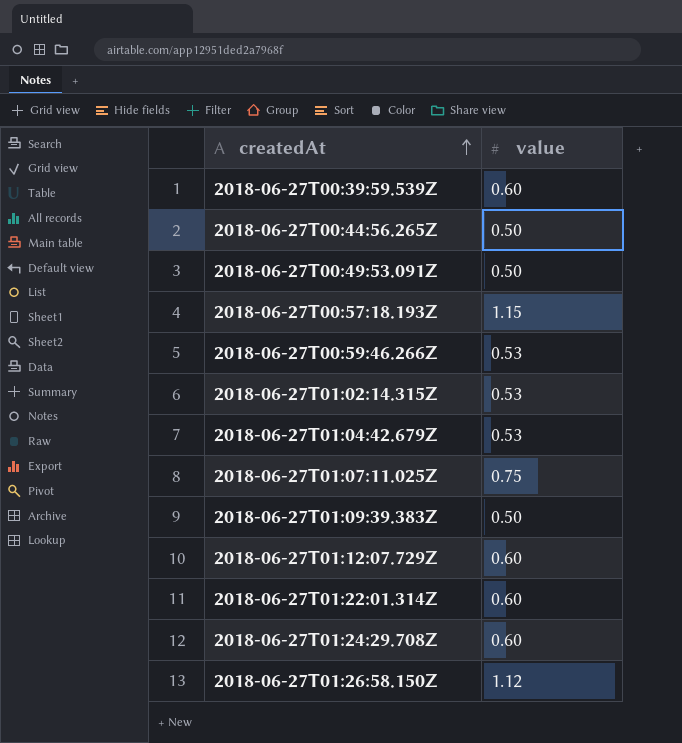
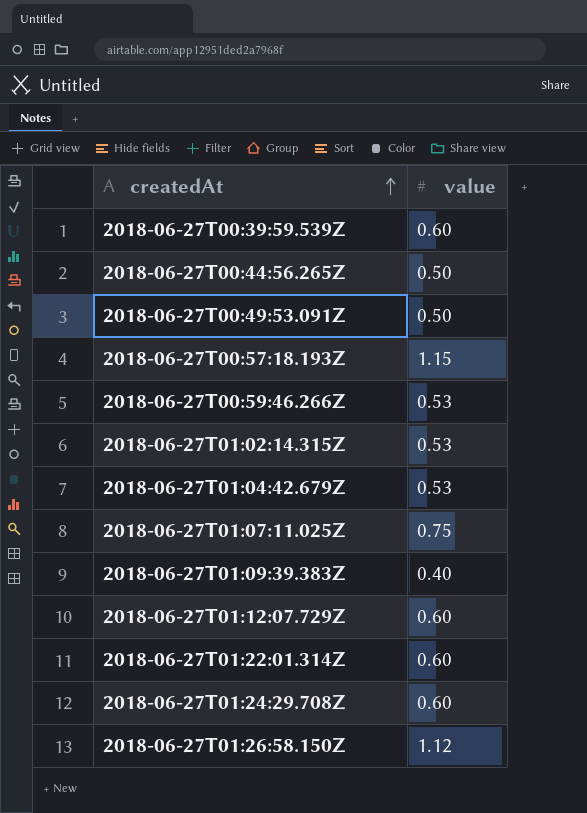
2018-06-27T01:09:39.383Z | value: 0.50 -> 0.40

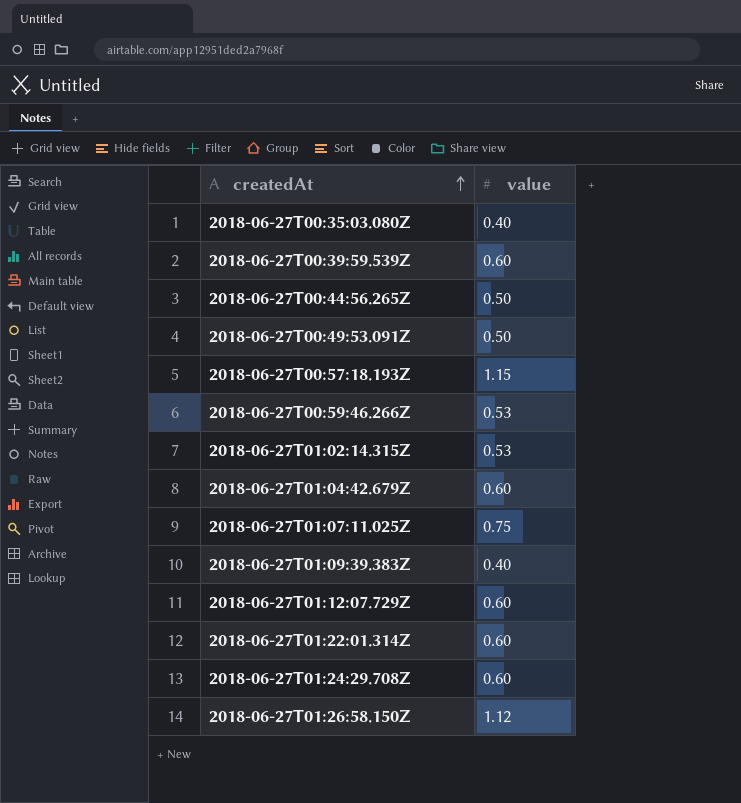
row 2018-06-27T00:35:03.080Z: none -> 0.40
2018-06-27T01:04:42.679Z | value: 0.53 -> 0.60

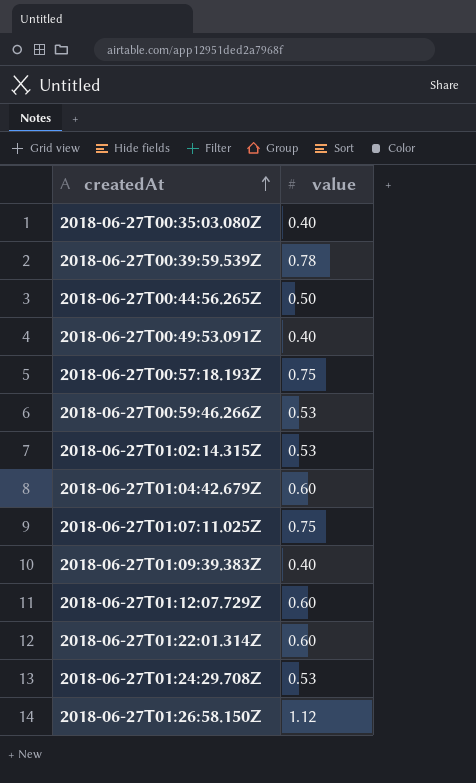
2018-06-27T00:39:59.539Z | value: 0.60 -> 0.78
2018-06-27T00:49:53.091Z | value: 0.50 -> 0.40
2018-06-27T00:57:18.193Z | value: 1.15 -> 0.75
2018-06-27T01:24:29.708Z | value: 0.60 -> 0.53

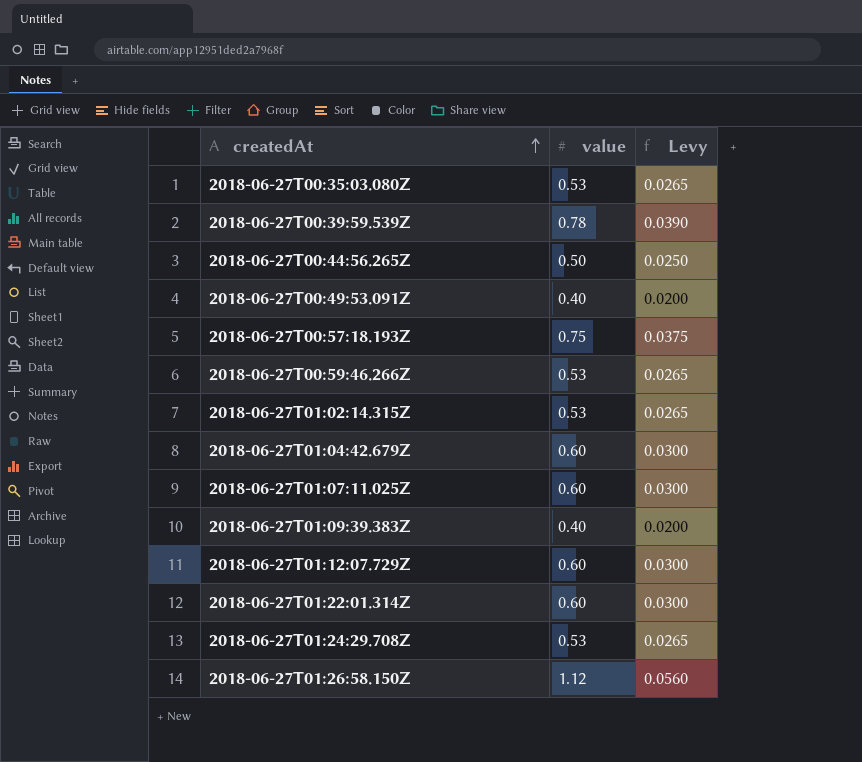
column Levy | formula: none -> [value] * 0.05
2018-06-27T00:35:03.080Z | value: 0.40 -> 0.53
2018-06-27T01:07:11.025Z | value: 0.75 -> 0.60

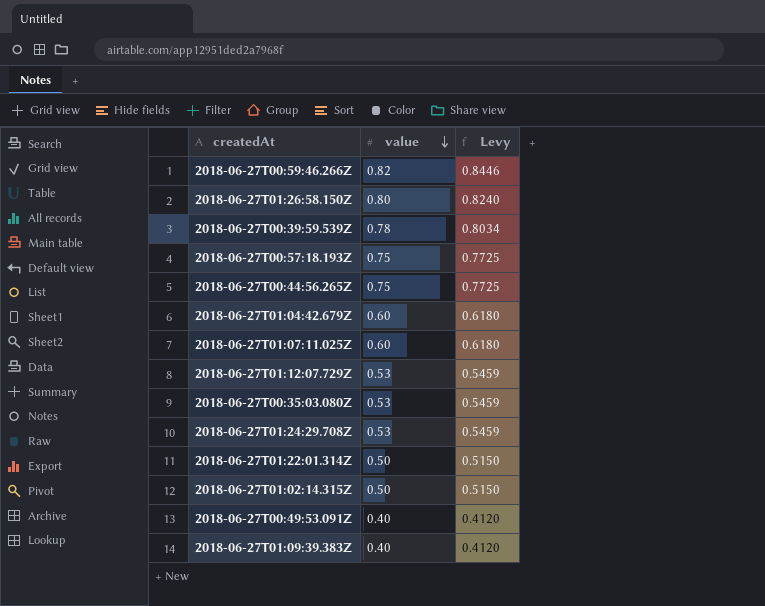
row order: createdAt ascending -> value descending
column Levy | formula: [value] * 0.05 -> [value] * 1.03
2018-06-27T00:59:46.266Z | value: 0.53 -> 0.82
2018-06-27T01:26:58.150Z | value: 1.12 -> 0.80
2018-06-27T00:44:56.265Z | value: 0.50 -> 0.75
2018-06-27T01:12:07.729Z | value: 0.60 -> 0.53
2018-06-27T01:22:01.314Z | value: 0.60 -> 0.50
2018-06-27T01:02:14.315Z | value: 0.53 -> 0.50

